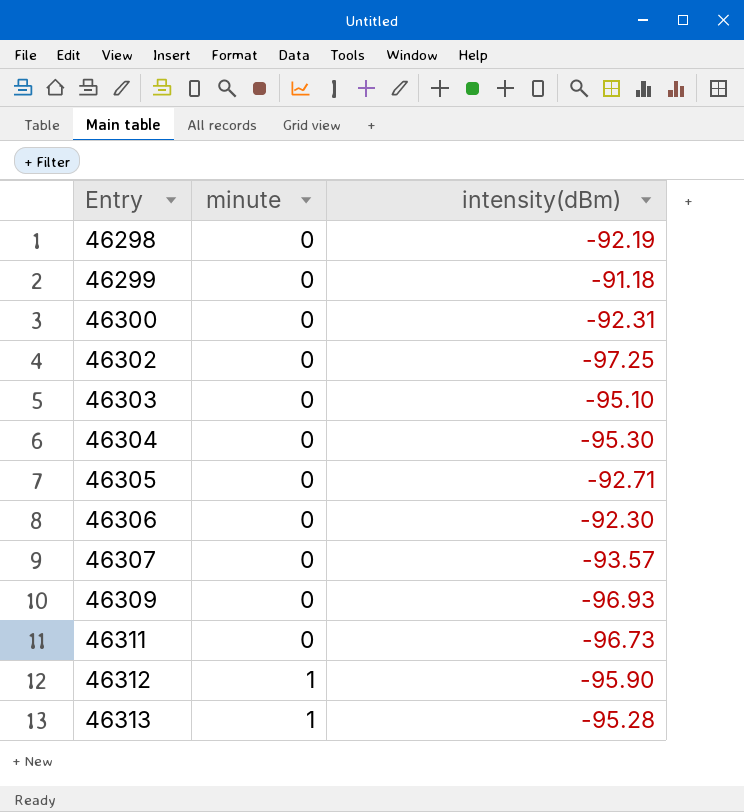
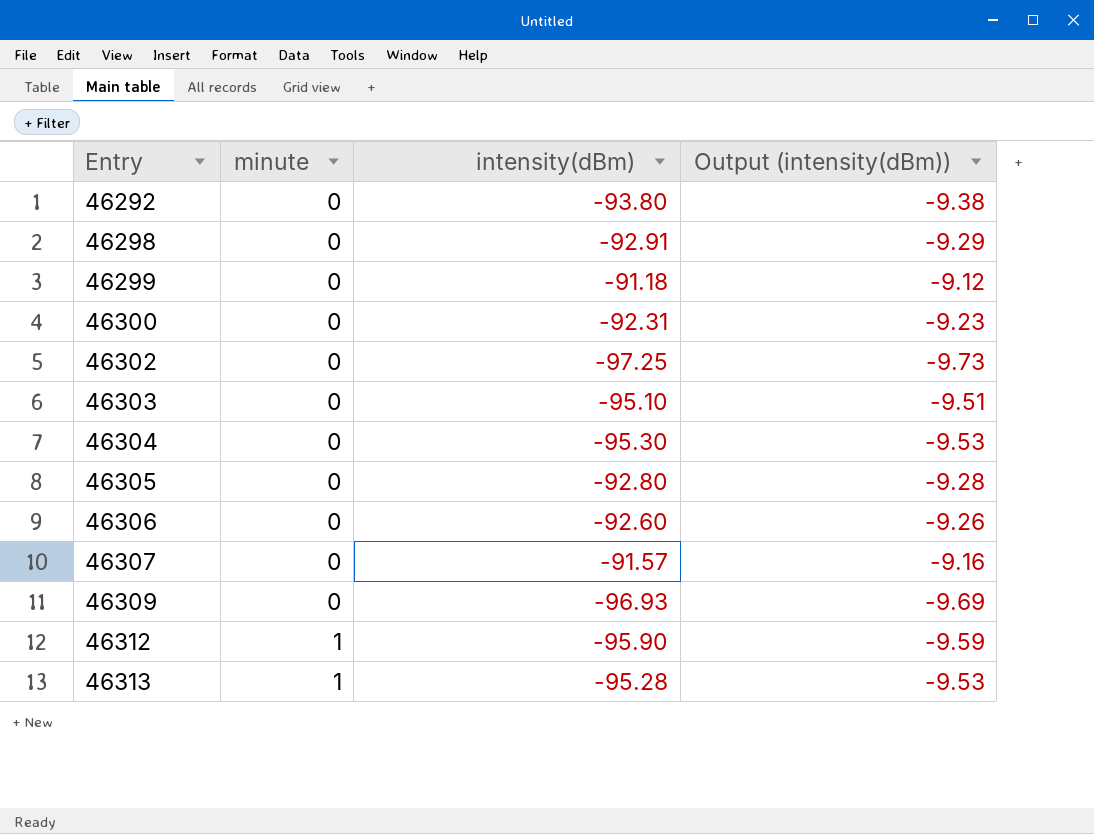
column Output (intensity(dBm)) | formula: none -> [intensity(dBm)] * 0.1
row 46311: 0 | -96.73 -> none
row 46292: none -> 0 | -93.80 | -9.38
46298 | intensity(dBm): -92.19 -> -92.91
46305 | intensity(dBm): -92.71 -> -92.80
46306 | intensity(dBm): -92.30 -> -92.60
46307 | intensity(dBm): -93.57 -> -91.57

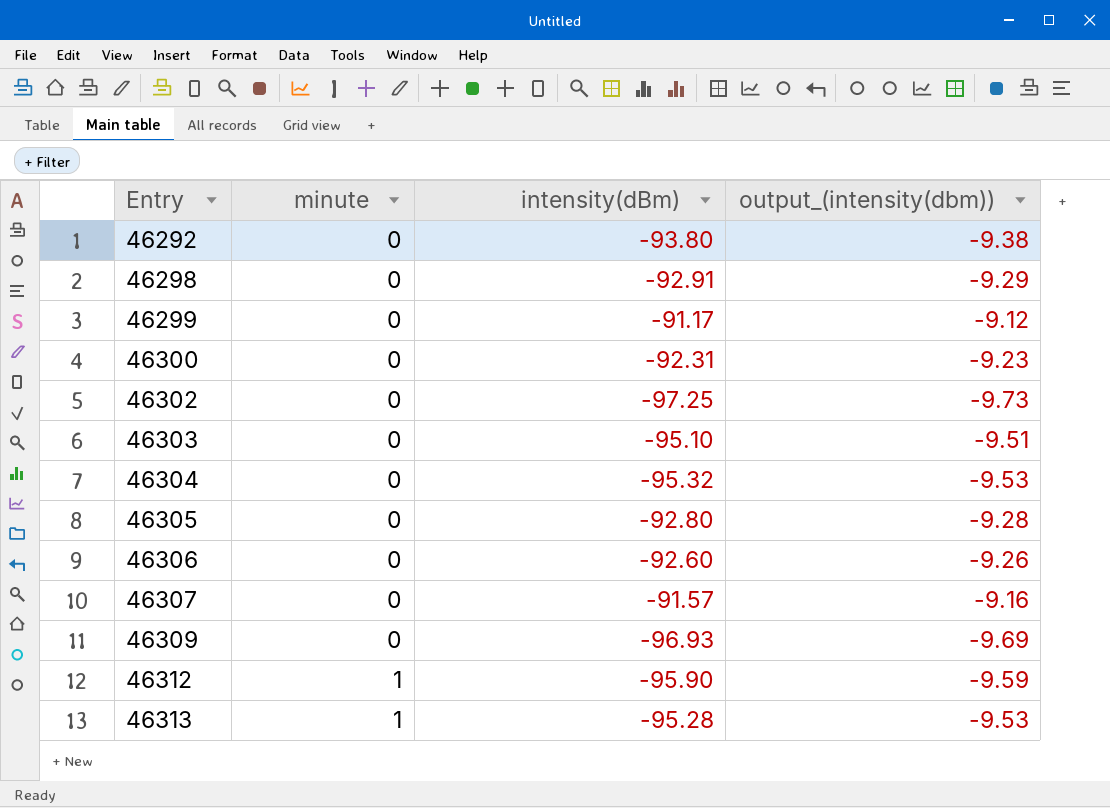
column name: Output (intensity(dBm)) -> output_(intensity(dbm))
46299 | intensity(dBm): -91.18 -> -91.17
46304 | intensity(dBm): -95.30 -> -95.32

